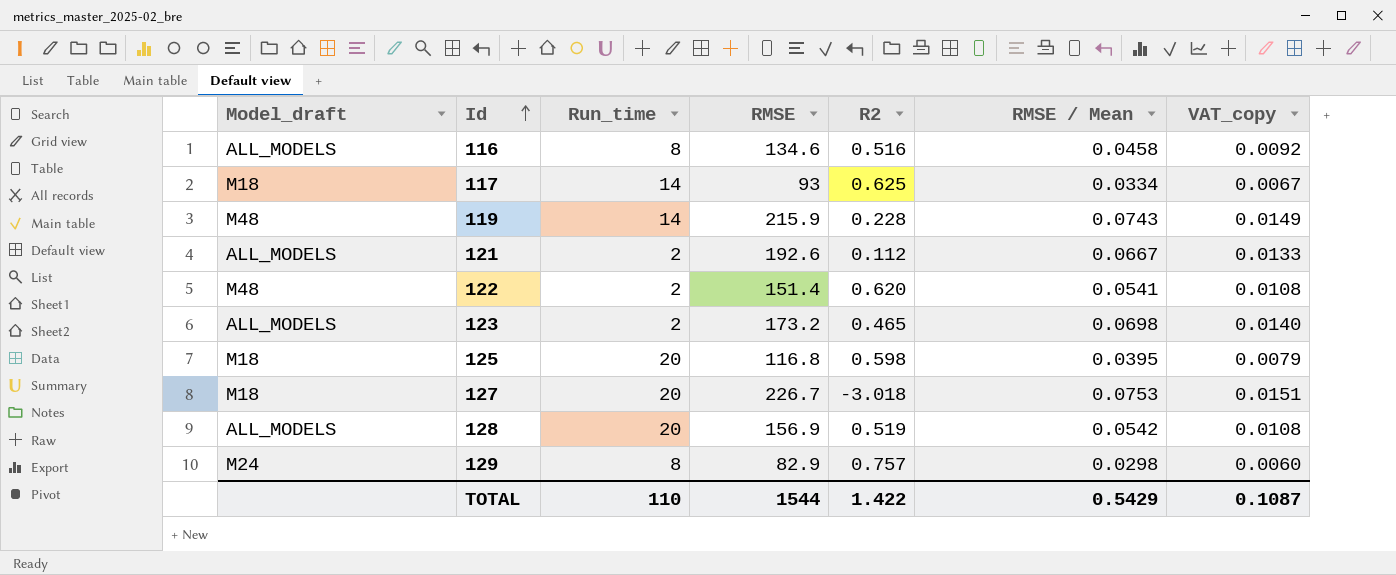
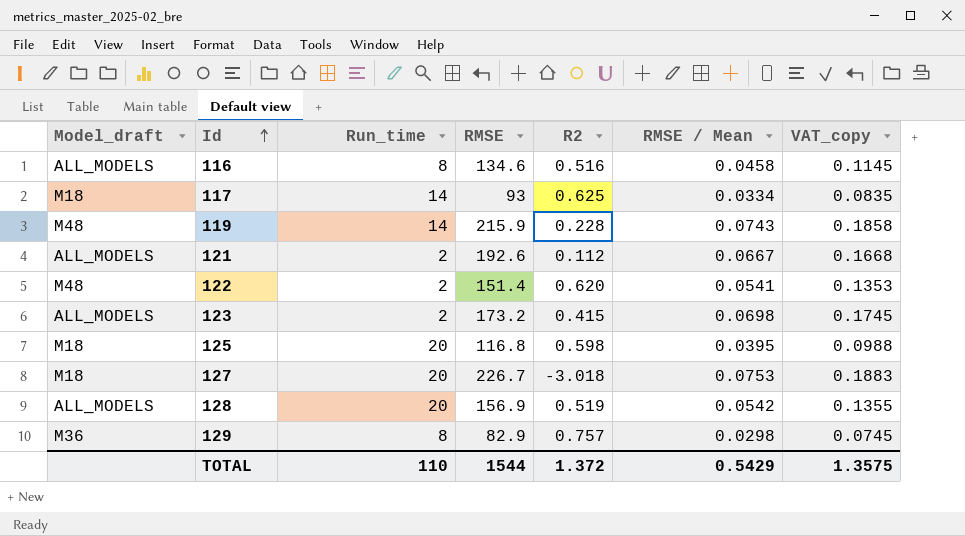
column VAT_copy | formula: [RMSE / Mean] * 0.2 -> [RMSE / Mean] * 2.5
123 | R2: 0.465 -> 0.415
129 | Model_draft: M24 -> M36
TOTAL | R2: 1.422 -> 1.372
TOTAL | VAT_copy: 0.1087 -> 1.3575

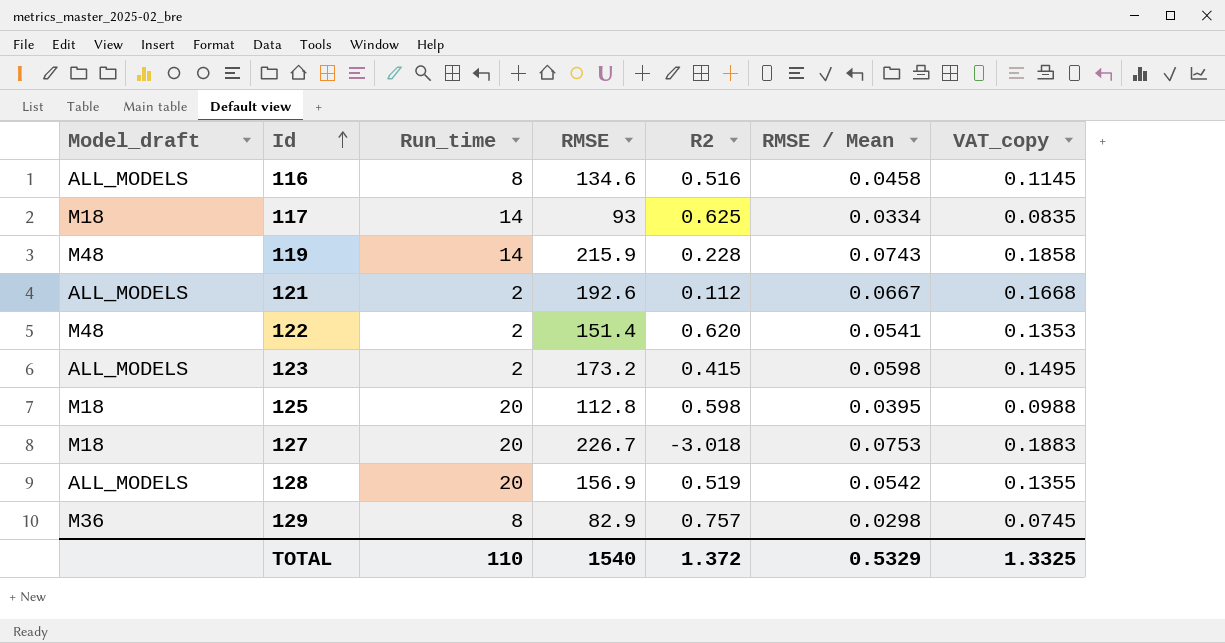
123 | RMSE / Mean: 0.0698 -> 0.0598
123 | VAT_copy: 0.1745 -> 0.1495
125 | RMSE: 116.8 -> 112.8
TOTAL | RMSE: 1544 -> 1540
TOTAL | RMSE / Mean: 0.5429 -> 0.5329
TOTAL | VAT_copy: 1.3575 -> 1.3325

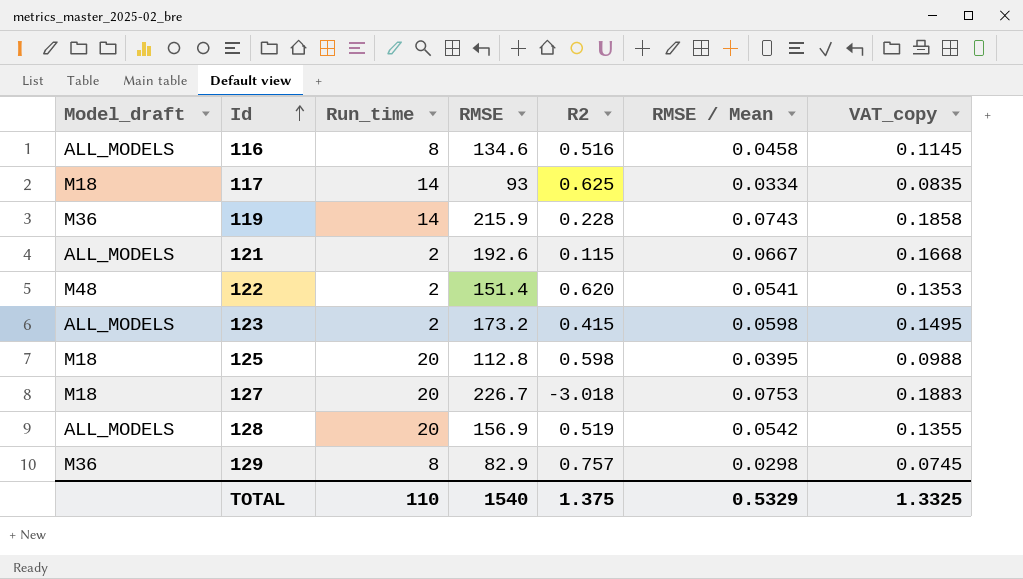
119 | Model_draft: M48 -> M36
121 | R2: 0.112 -> 0.115
TOTAL | R2: 1.372 -> 1.375

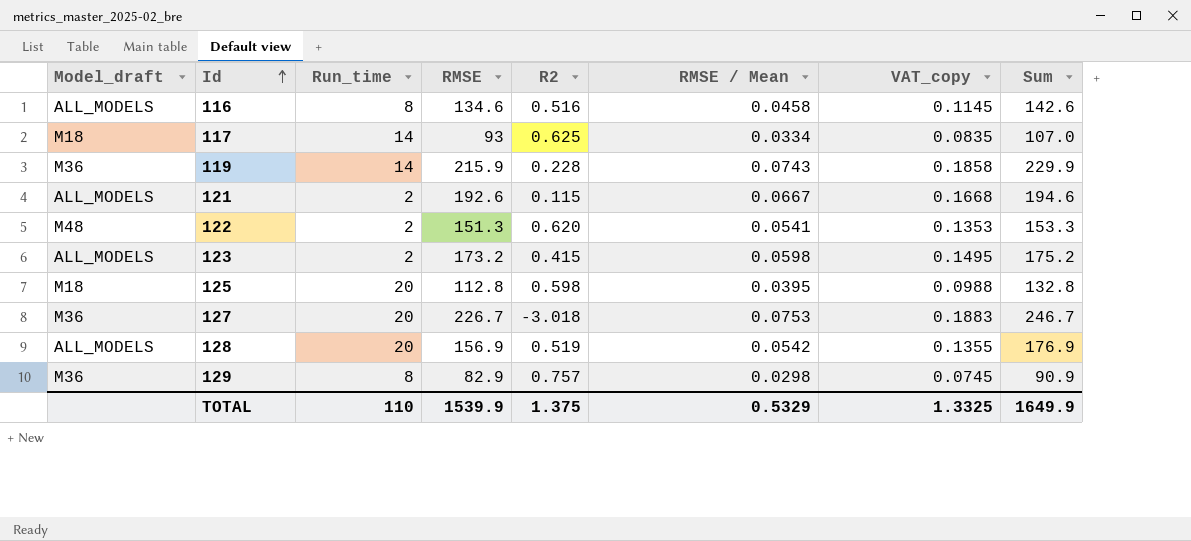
column Sum | formula: none -> [Run_time] + [RMSE]
122 | RMSE: 151.4 -> 151.3
127 | Model_draft: M18 -> M36
TOTAL | RMSE: 1540 -> 1539.9

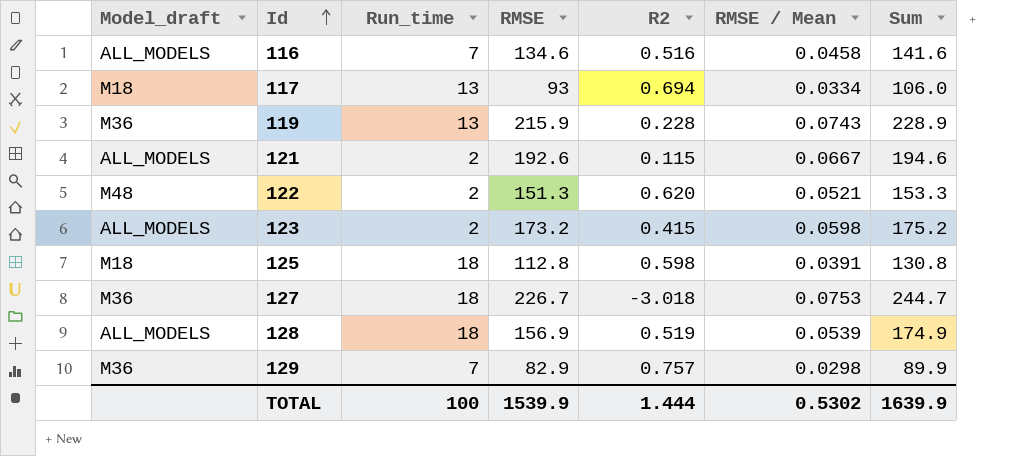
column VAT_copy | formula: [RMSE / Mean] * 2.5 -> none
116 | Run_time: 8 -> 7
116 | Sum: 142.6 -> 141.6
117 | Run_time: 14 -> 13
117 | R2: 0.625 -> 0.694
117 | Sum: 107.0 -> 106.0
119 | Run_time: 14 -> 13
119 | Sum: 229.9 -> 228.9
122 | RMSE / Mean: 0.0541 -> 0.0521
125 | Run_time: 20 -> 18
125 | RMSE / Mean: 0.0395 -> 0.0391
125 | Sum: 132.8 -> 130.8
127 | Run_time: 20 -> 18
127 | Sum: 246.7 -> 244.7
128 | Run_time: 20 -> 18
128 | RMSE / Mean: 0.0542 -> 0.0539
128 | Sum: 176.9 -> 174.9
129 | Run_time: 8 -> 7
129 | Sum: 90.9 -> 89.9
TOTAL | Run_time: 110 -> 100
TOTAL | R2: 1.375 -> 1.444
TOTAL | RMSE / Mean: 0.5329 -> 0.5302
TOTAL | Sum: 1649.9 -> 1639.9

